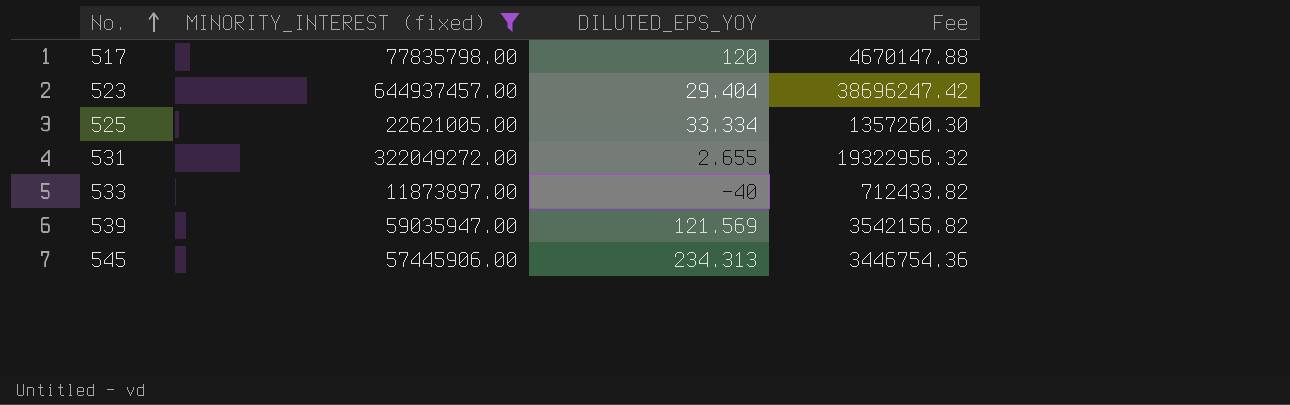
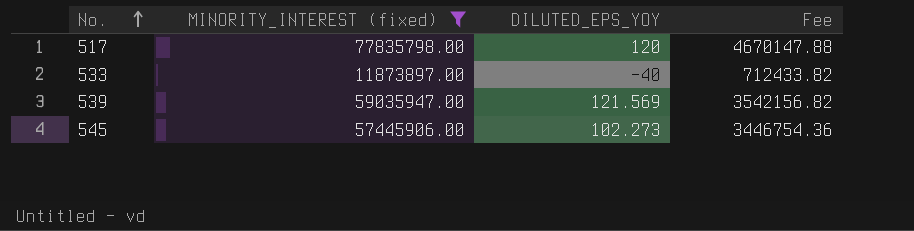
row 523: 644937457.00 | 29.404 | 38696247.42 -> none
row 525: 22621005.00 | 33.334 | 1357260.30 -> none
row 531: 322049272.00 | 2.655 | 19322956.32 -> none
545 | DILUTED_EPS_YOY: 234.313 -> 102.273

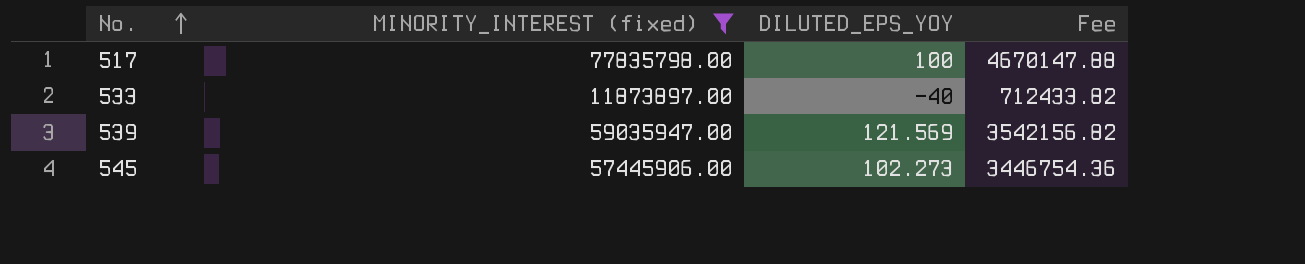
517 | DILUTED_EPS_YOY: 120 -> 100

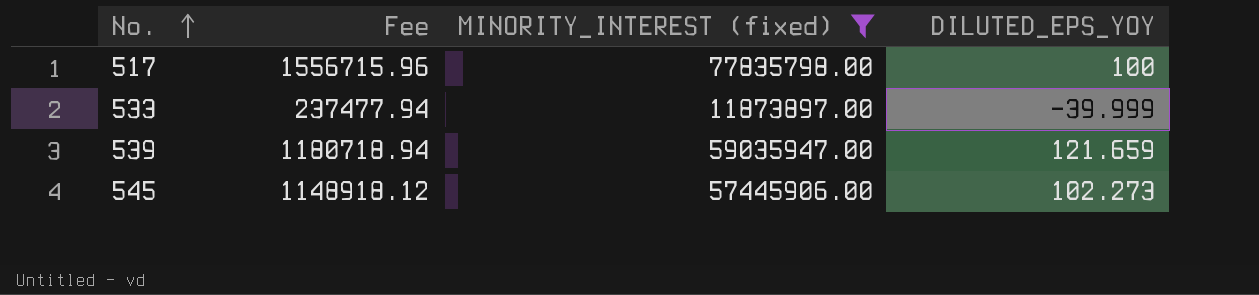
column Fee | formula: [MINORITY_INTEREST (fixed)] * 0.06 -> [MINORITY_INTEREST (fixed)] * 0.02
column Fee | position: 4 -> 2
533 | DILUTED_EPS_YOY: -40 -> -39.999
539 | DILUTED_EPS_YOY: 121.569 -> 121.659

